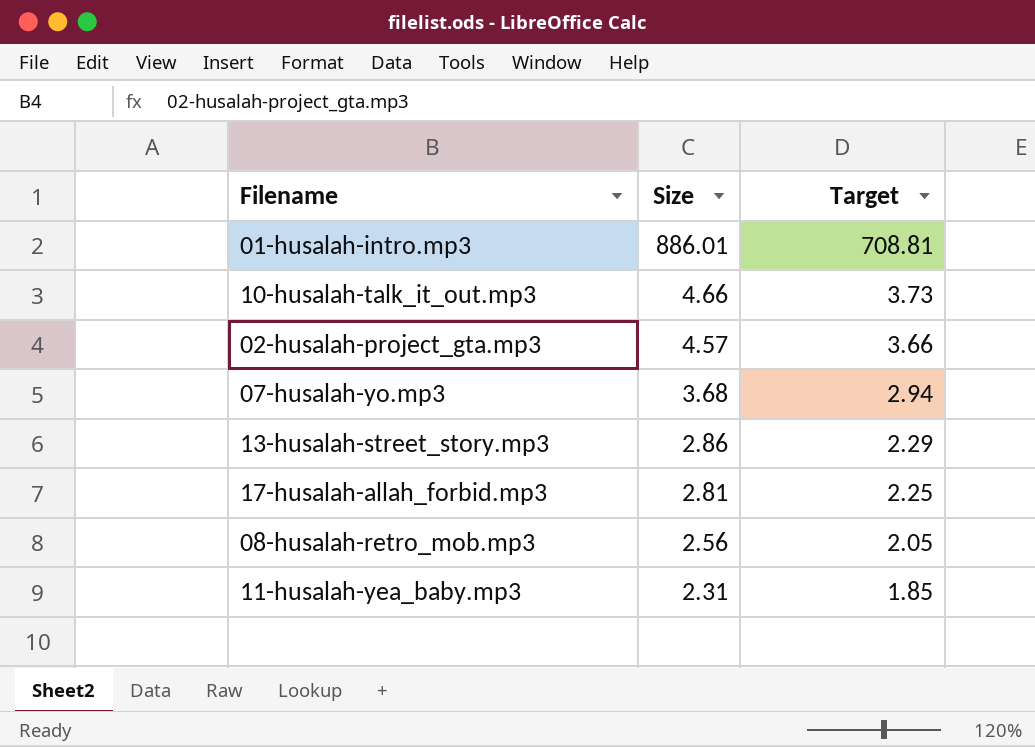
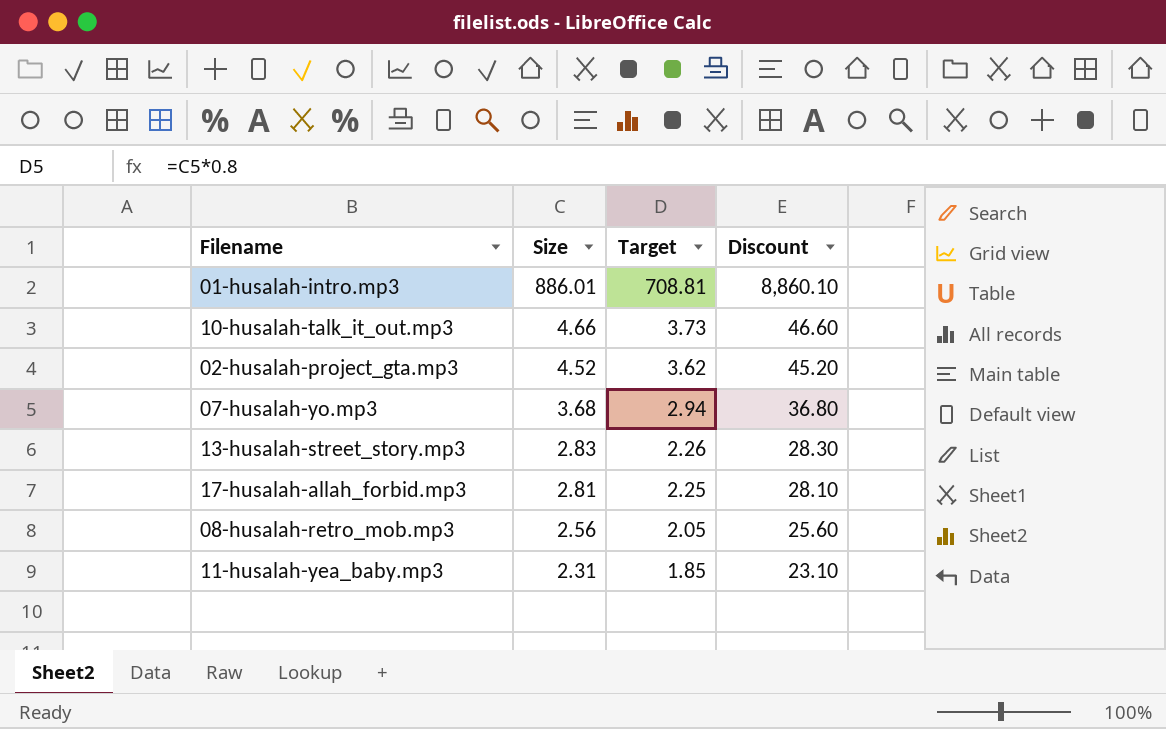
column Discount | formula: none -> [Size] * 10
02-husalah-project_gta.mp3 | Size: 4.57 -> 4.52
02-husalah-project_gta.mp3 | Target: 3.66 -> 3.62
13-husalah-street_story.mp3 | Size: 2.86 -> 2.83
13-husalah-street_story.mp3 | Target: 2.29 -> 2.26

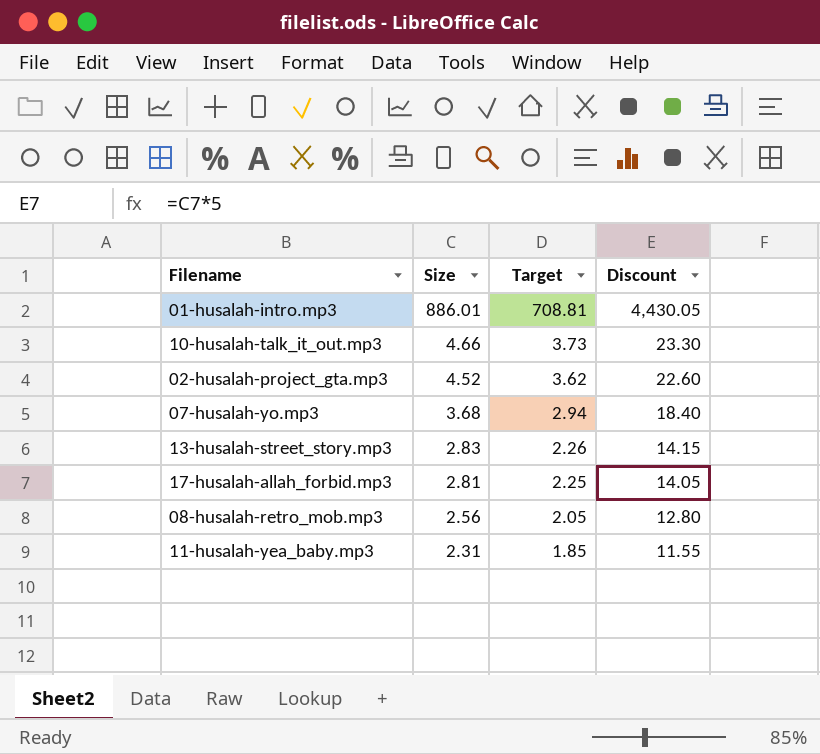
column Discount | formula: [Size] * 10 -> [Size] * 5

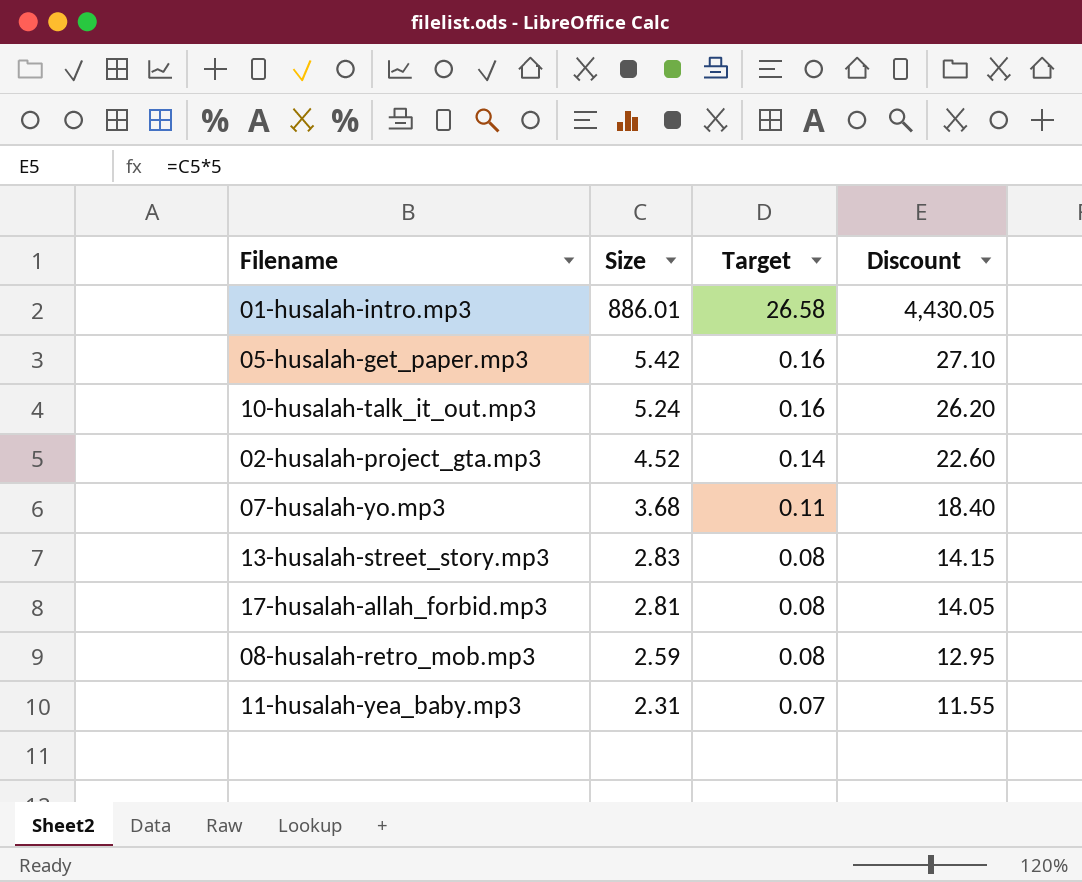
column Target | formula: [Size] * 0.8 -> [Size] * 0.03
row 05-husalah-get_paper.mp3: none -> 5.42 | 0.16 | 27.10
10-husalah-talk_it_out.mp3 | Size: 4.66 -> 5.24
10-husalah-talk_it_out.mp3 | Discount: 23.30 -> 26.20
08-husalah-retro_mob.mp3 | Size: 2.56 -> 2.59
08-husalah-retro_mob.mp3 | Discount: 12.80 -> 12.95

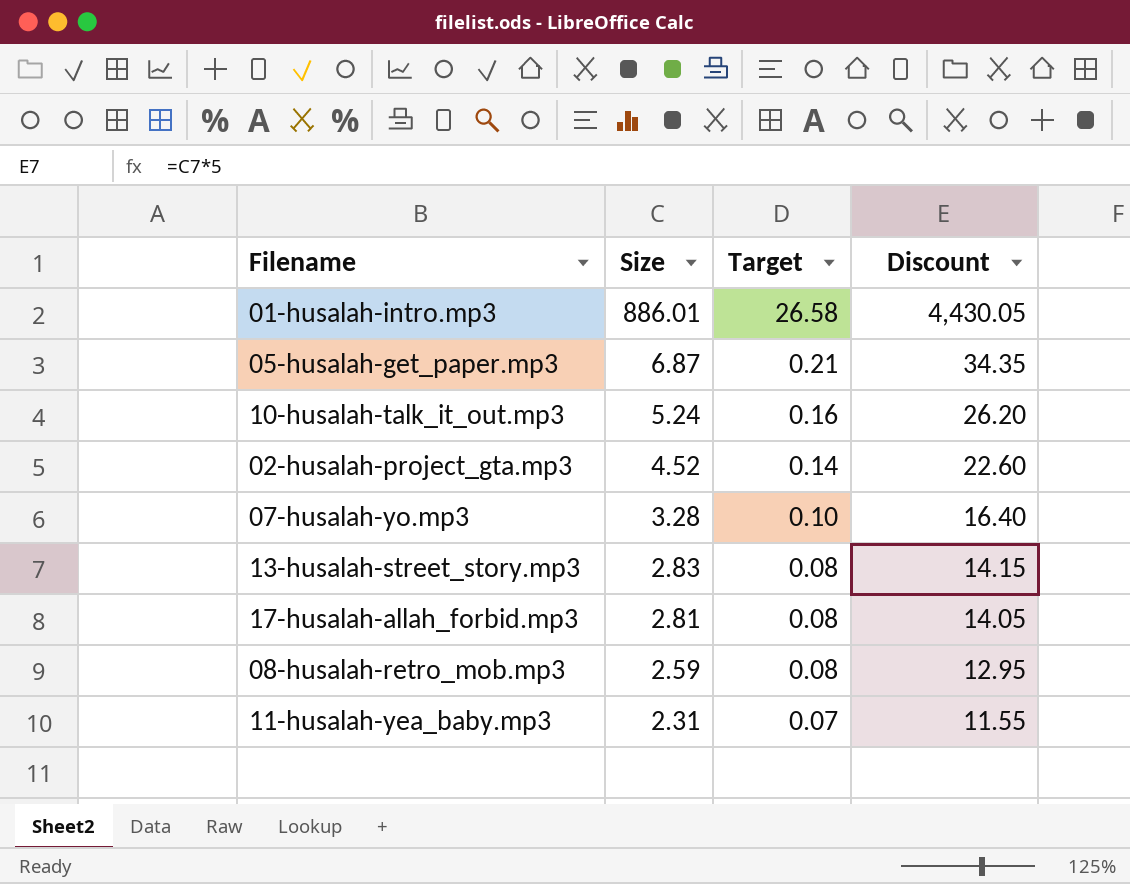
05-husalah-get_paper.mp3 | Size: 5.42 -> 6.87
05-husalah-get_paper.mp3 | Target: 0.16 -> 0.21
05-husalah-get_paper.mp3 | Discount: 27.10 -> 34.35
07-husalah-yo.mp3 | Size: 3.68 -> 3.28
07-husalah-yo.mp3 | Target: 0.11 -> 0.10
07-husalah-yo.mp3 | Discount: 18.40 -> 16.40

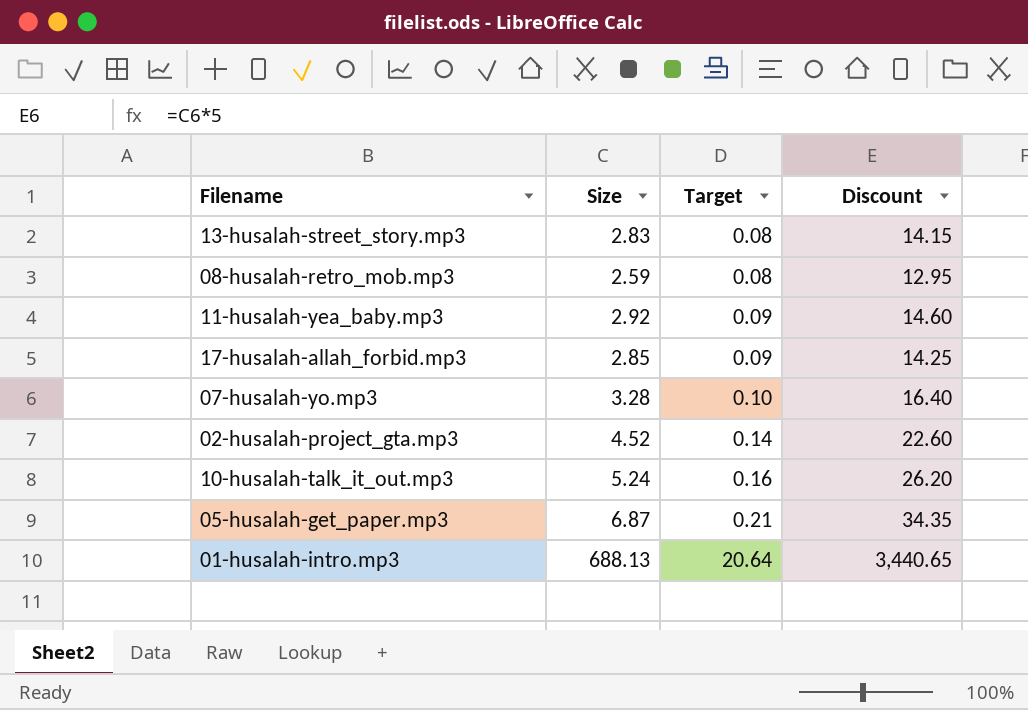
row order: Size descending -> Target ascending
11-husalah-yea_baby.mp3 | Size: 2.31 -> 2.92
11-husalah-yea_baby.mp3 | Target: 0.07 -> 0.09
11-husalah-yea_baby.mp3 | Discount: 11.55 -> 14.60
17-husalah-allah_forbid.mp3 | Size: 2.81 -> 2.85
17-husalah-allah_forbid.mp3 | Target: 0.08 -> 0.09
17-husalah-allah_forbid.mp3 | Discount: 14.05 -> 14.25
01-husalah-intro.mp3 | Size: 886.01 -> 688.13
01-husalah-intro.mp3 | Target: 26.58 -> 20.64
01-husalah-intro.mp3 | Discount: 4,430.05 -> 3,440.65

